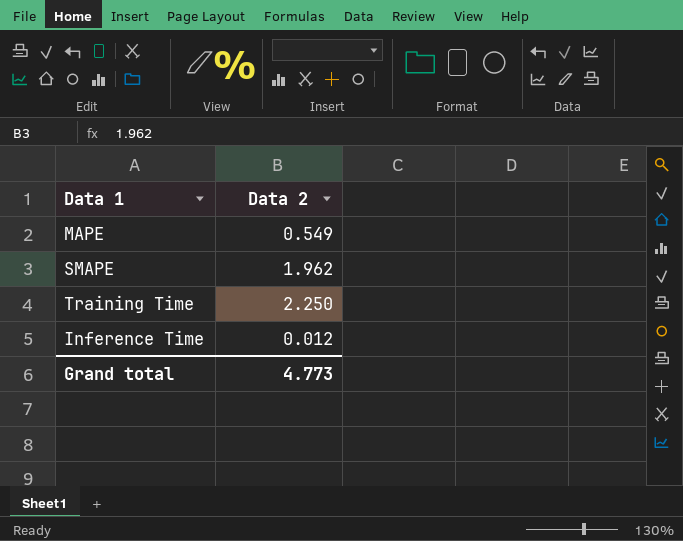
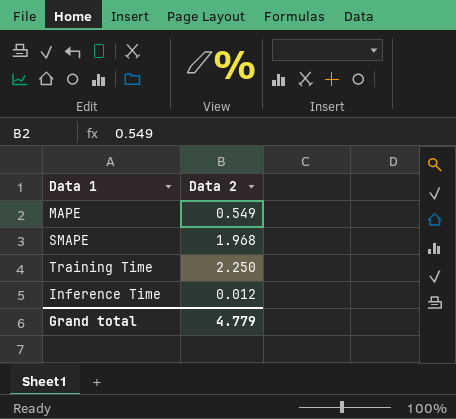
SMAPE | Data 2: 1.962 -> 1.968
Grand total | Data 2: 4.773 -> 4.779

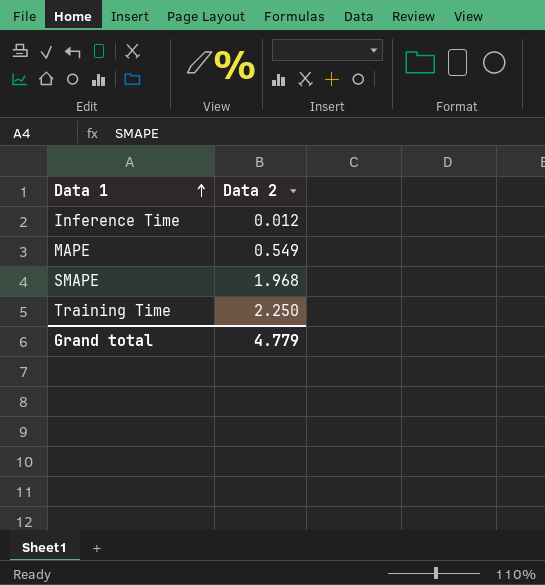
row order: none -> Data 1 ascending

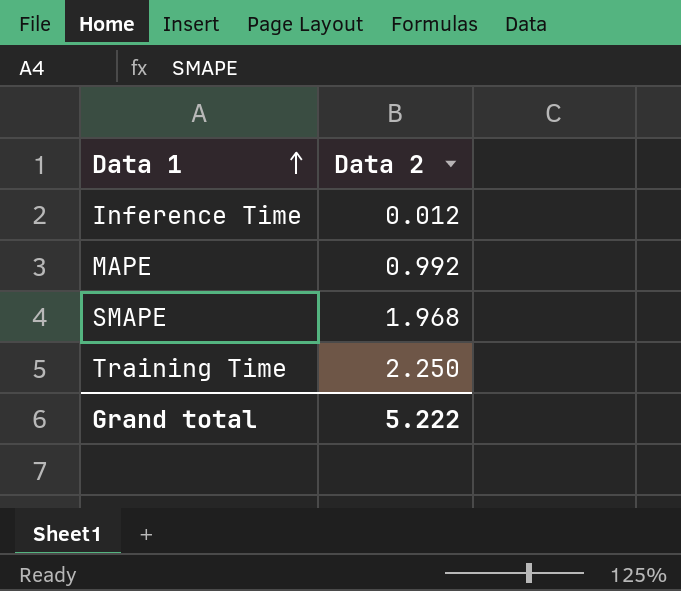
MAPE | Data 2: 0.549 -> 0.992
Grand total | Data 2: 4.779 -> 5.222

